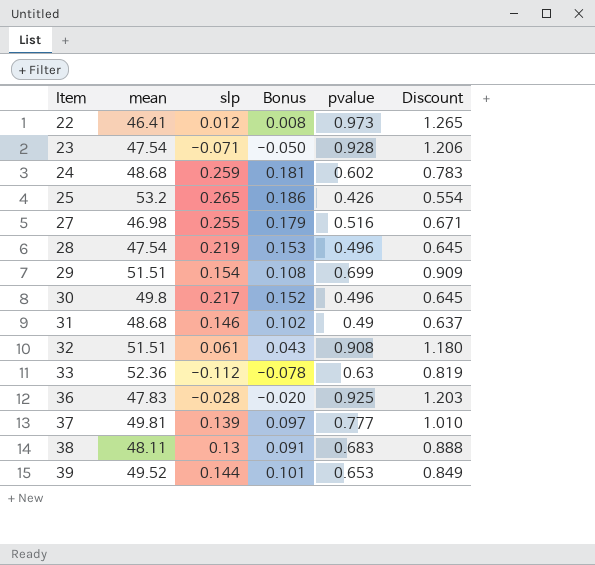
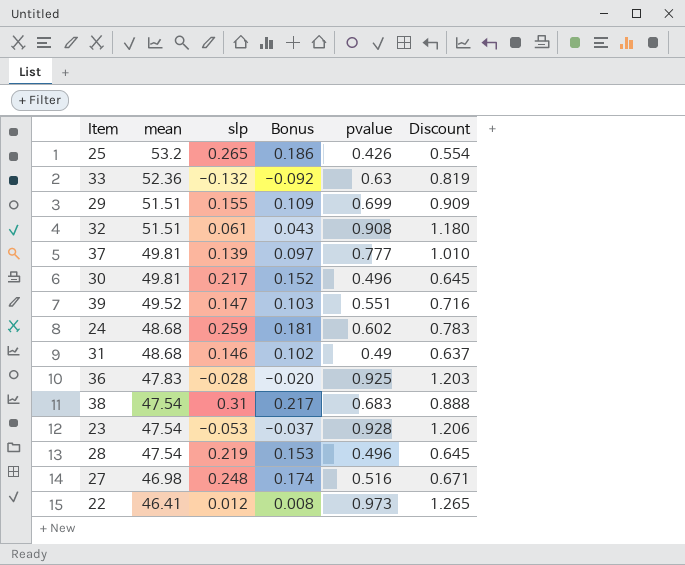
row order: Item ascending -> mean descending
33 | slp: -0.112 -> -0.132
33 | Bonus: -0.078 -> -0.092
29 | slp: 0.154 -> 0.155
29 | Bonus: 0.108 -> 0.109
30 | mean: 49.8 -> 49.81
39 | slp: 0.144 -> 0.147
39 | Bonus: 0.101 -> 0.103
39 | pvalue: 0.653 -> 0.551
39 | Discount: 0.849 -> 0.716
38 | mean: 48.11 -> 47.54
38 | slp: 0.13 -> 0.31
38 | Bonus: 0.091 -> 0.217
23 | slp: -0.071 -> -0.053
23 | Bonus: -0.050 -> -0.037
27 | slp: 0.255 -> 0.248
27 | Bonus: 0.179 -> 0.174

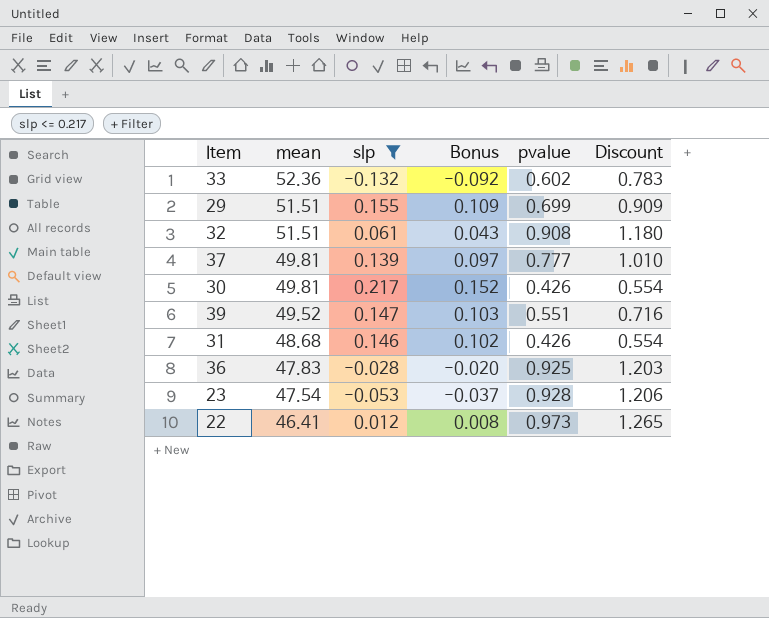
filter: none -> slp <= 0.217
33 | pvalue: 0.63 -> 0.602
33 | Discount: 0.819 -> 0.783
30 | pvalue: 0.496 -> 0.426
30 | Discount: 0.645 -> 0.554
31 | pvalue: 0.49 -> 0.426
31 | Discount: 0.637 -> 0.554

